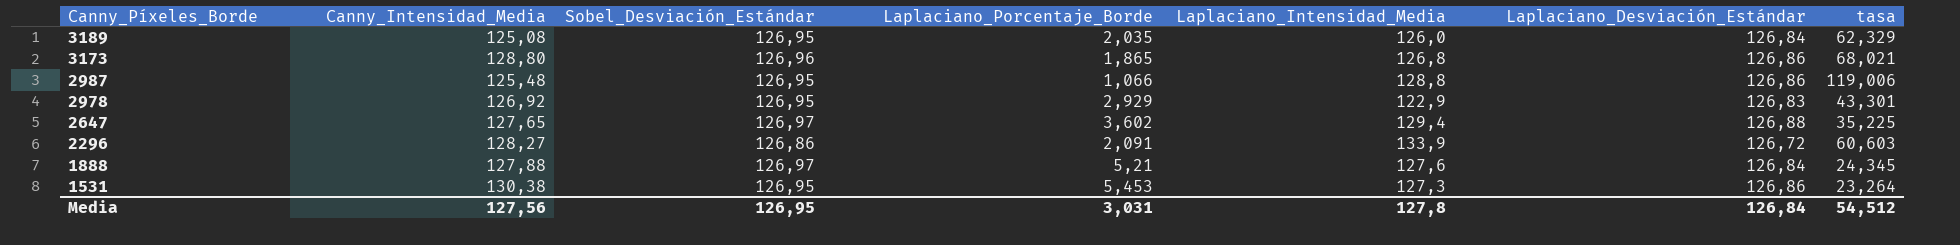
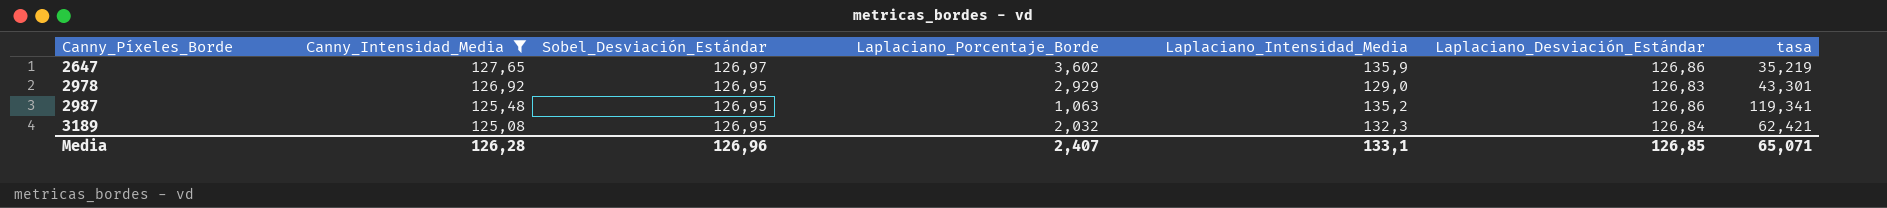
filter: none -> Canny_Intensidad_Media <= 127,65
row order: Canny_Píxeles_Borde descending -> Canny_Píxeles_Borde ascending
2647 | Laplaciano_Intensidad_Media: 129,4 -> 135,9
2647 | Laplaciano_Desviación_Estándar: 126,88 -> 126,86
2647 | tasa: 35,225 -> 35,219
2978 | Laplaciano_Intensidad_Media: 122,9 -> 129,0
2987 | Laplaciano_Porcentaje_Borde: 1,066 -> 1,063
2987 | Laplaciano_Intensidad_Media: 128,8 -> 135,2
2987 | tasa: 119,006 -> 119,341
3189 | Laplaciano_Porcentaje_Borde: 2,035 -> 2,032
3189 | Laplaciano_Intensidad_Media: 126,0 -> 132,3
3189 | tasa: 62,329 -> 62,421
Media | Canny_Intensidad_Media: 127,56 -> 126,28
Media | Sobel_Desviación_Estándar: 126,95 -> 126,96
Media | Laplaciano_Porcentaje_Borde: 3,031 -> 2,407
Media | Laplaciano_Intensidad_Media: 127,8 -> 133,1
Media | Laplaciano_Desviación_Estándar: 126,84 -> 126,85
Media | tasa: 54,512 -> 65,071

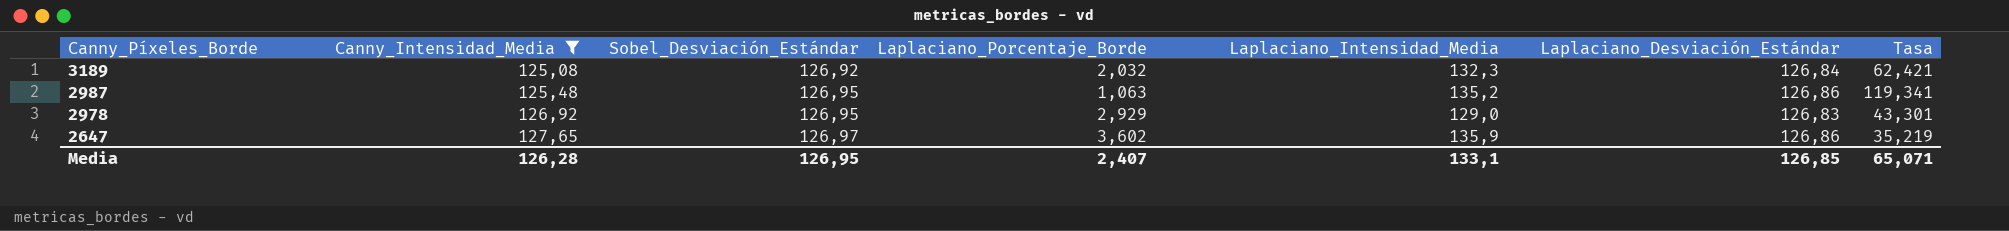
row order: Canny_Píxeles_Borde ascending -> Canny_Píxeles_Borde descending
column name: tasa -> Tasa
3189 | Sobel_Desviación_Estándar: 126,95 -> 126,92
Media | Sobel_Desviación_Estándar: 126,96 -> 126,95

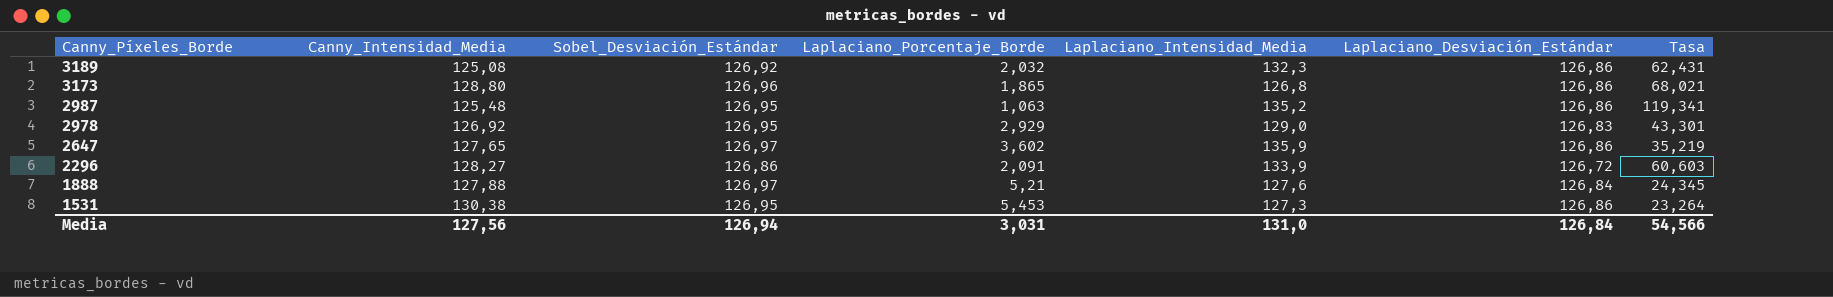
filter: Canny_Intensidad_Media <= 127,65 -> none
3189 | Laplaciano_Desviación_Estándar: 126,84 -> 126,86
3189 | Tasa: 62,421 -> 62,431
Media | Canny_Intensidad_Media: 126,28 -> 127,56
Media | Sobel_Desviación_Estándar: 126,95 -> 126,94
Media | Laplaciano_Porcentaje_Borde: 2,407 -> 3,031
Media | Laplaciano_Intensidad_Media: 133,1 -> 131,0
Media | Laplaciano_Desviación_Estándar: 126,85 -> 126,84
Media | Tasa: 65,071 -> 54,566

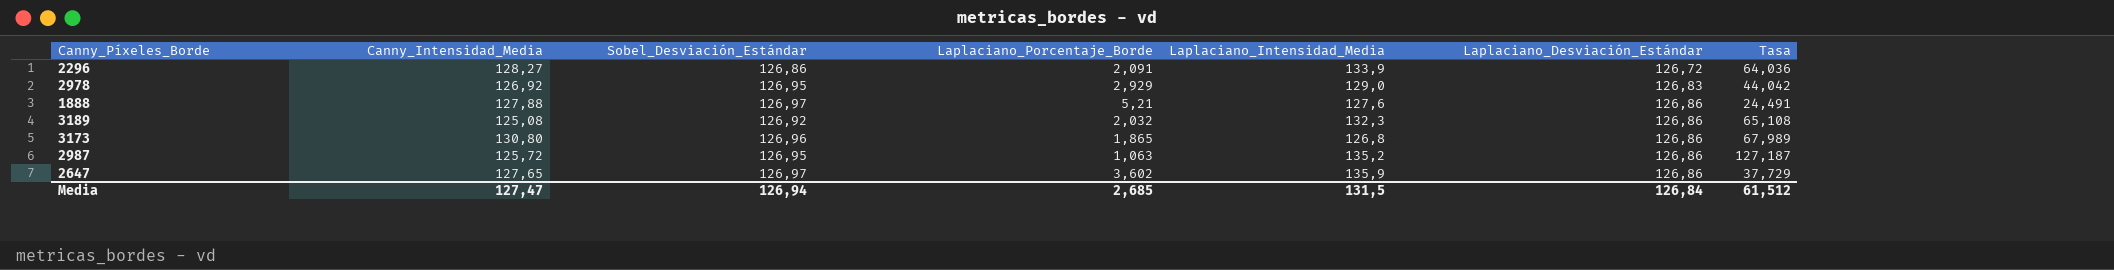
row order: Canny_Píxeles_Borde descending -> Laplaciano_Desviación_Estándar ascending
column Tasa | formula: [Laplaciano_Desviación_Estándar] / [Laplaciano_Porcentaje_Borde] -> [Laplaciano_Intensidad_Media] / [Laplaciano_Porcentaje_Borde]
row 1531: 130,38 | 126,95 | 5,453 | 127,3 | 126,86 | 23,264 -> none
1888 | Laplaciano_Desviación_Estándar: 126,84 -> 126,86
3173 | Canny_Intensidad_Media: 128,80 -> 130,80
2987 | Canny_Intensidad_Media: 125,48 -> 125,72
Media | Canny_Intensidad_Media: 127,56 -> 127,47
Media | Laplaciano_Porcentaje_Borde: 3,031 -> 2,685
Media | Laplaciano_Intensidad_Media: 131,0 -> 131,5
Media | Tasa: 54,566 -> 61,512

